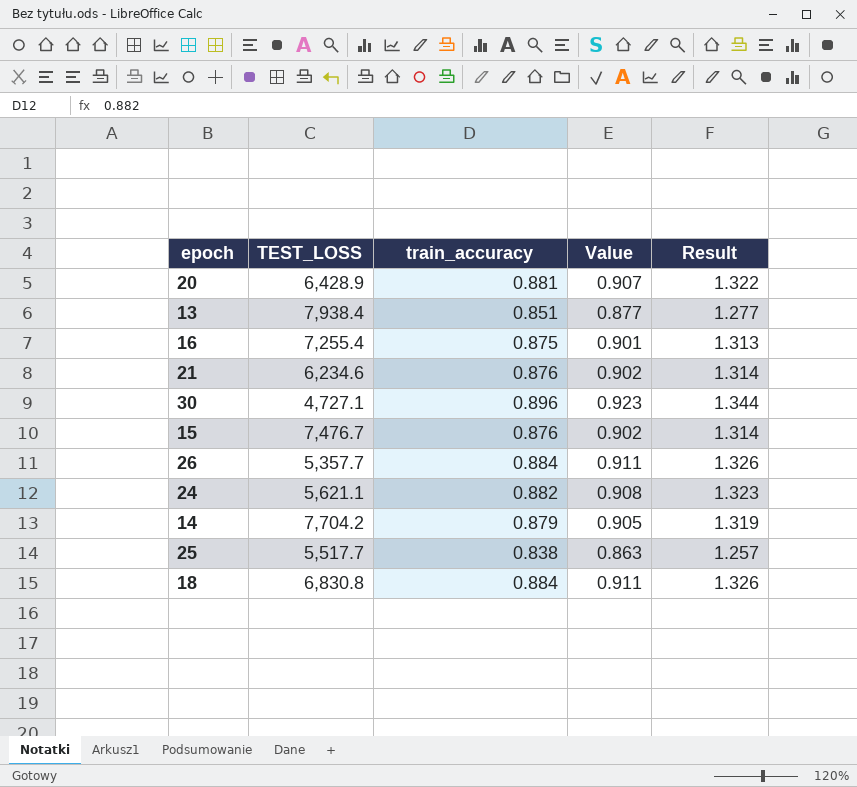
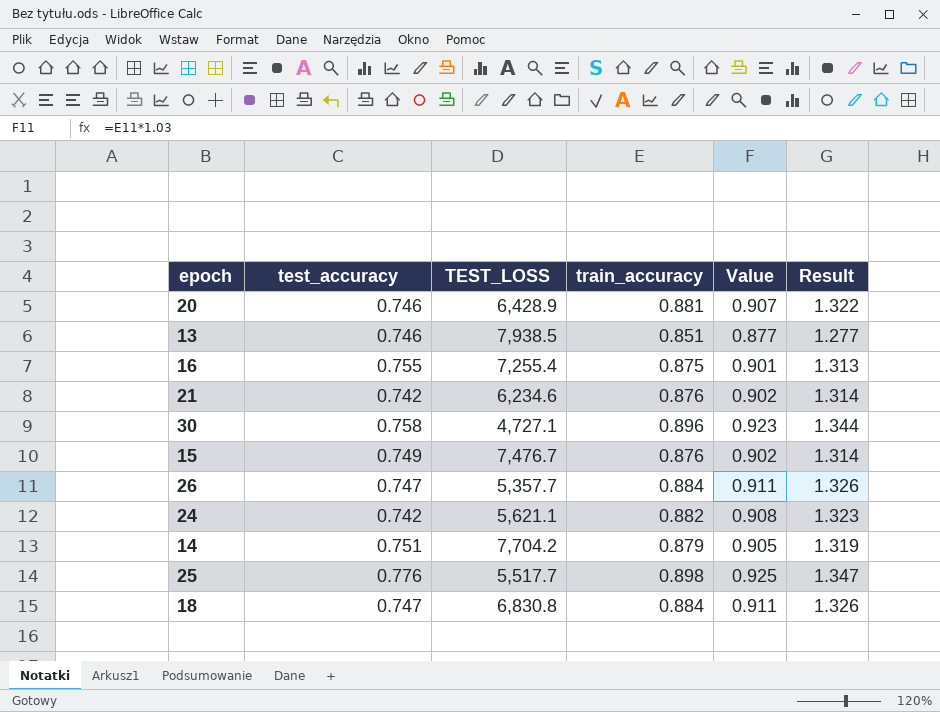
column test_accuracy | position: none -> 2
13 | TEST_LOSS: 7,938.4 -> 7,938.5
25 | train_accuracy: 0.838 -> 0.898
25 | Value: 0.863 -> 0.925
25 | Result: 1.257 -> 1.347

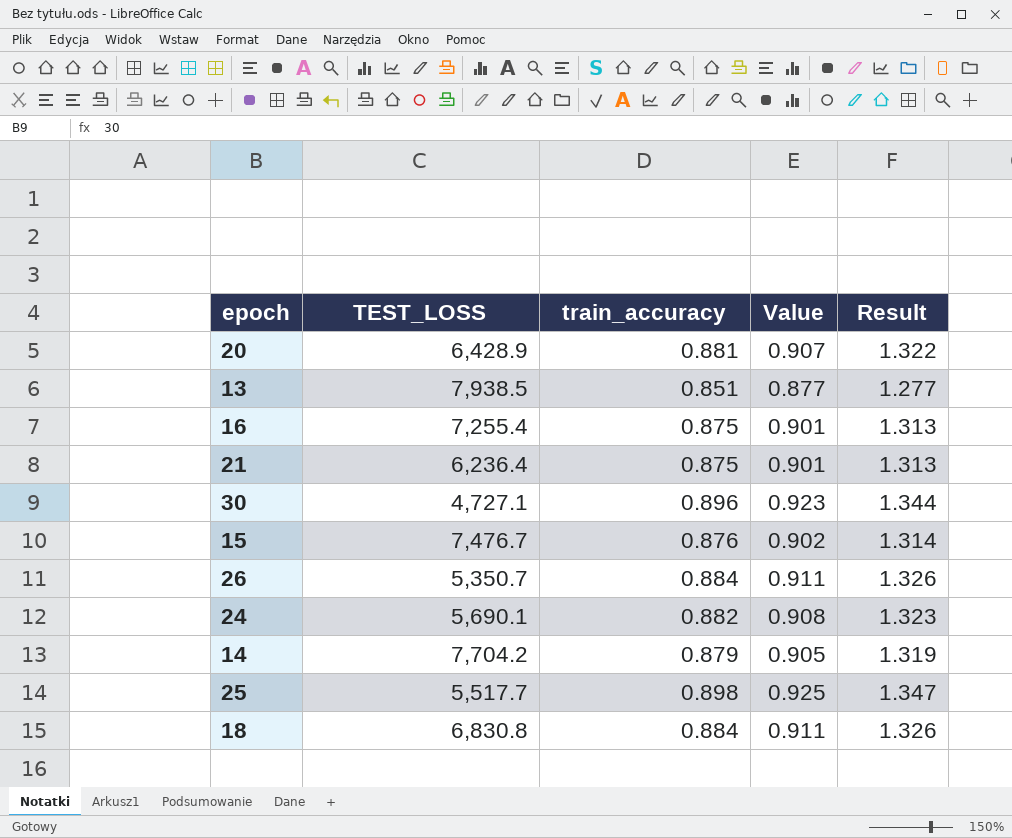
column test_accuracy | position: 2 -> none
21 | TEST_LOSS: 6,234.6 -> 6,236.4
21 | train_accuracy: 0.876 -> 0.875
21 | Value: 0.902 -> 0.901
21 | Result: 1.314 -> 1.313
26 | TEST_LOSS: 5,357.7 -> 5,350.7
24 | TEST_LOSS: 5,621.1 -> 5,690.1

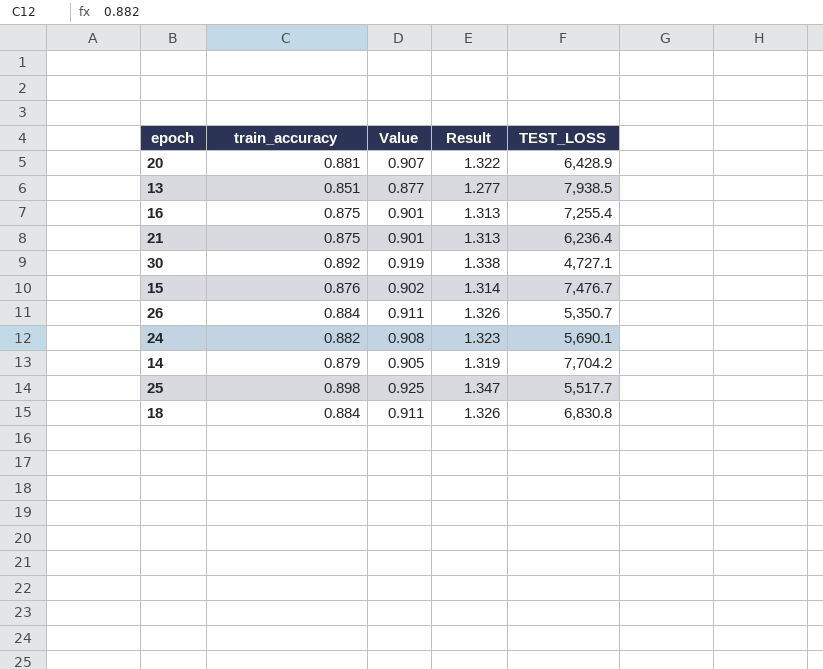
column TEST_LOSS | position: 2 -> 5
30 | train_accuracy: 0.896 -> 0.892
30 | Value: 0.923 -> 0.919
30 | Result: 1.344 -> 1.338

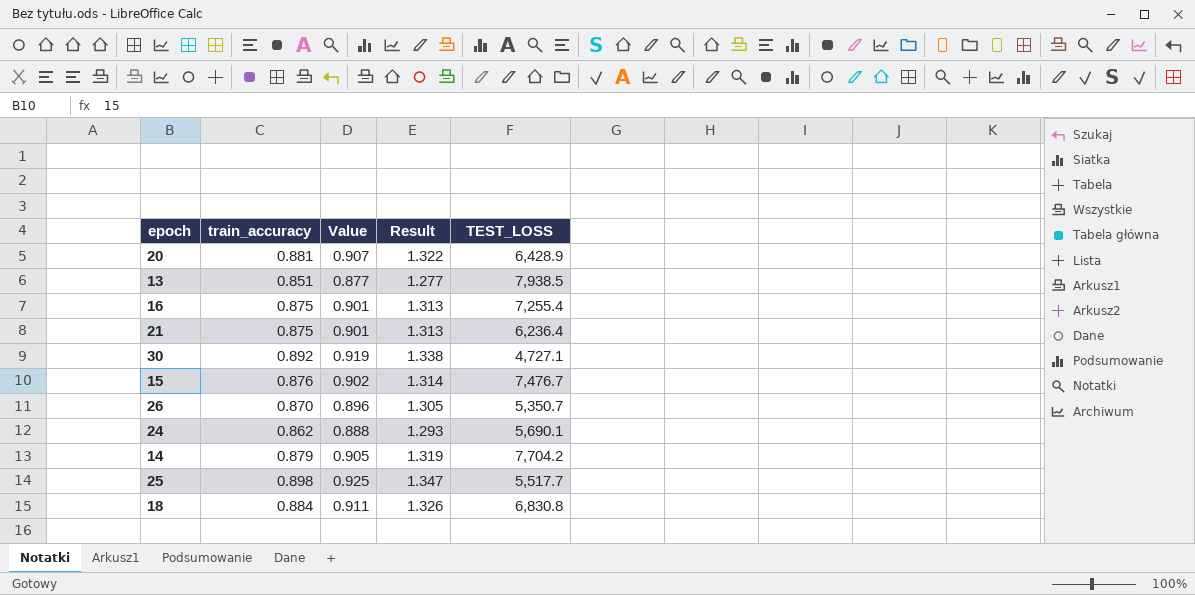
26 | train_accuracy: 0.884 -> 0.870
26 | Value: 0.911 -> 0.896
26 | Result: 1.326 -> 1.305
24 | train_accuracy: 0.882 -> 0.862
24 | Value: 0.908 -> 0.888
24 | Result: 1.323 -> 1.293

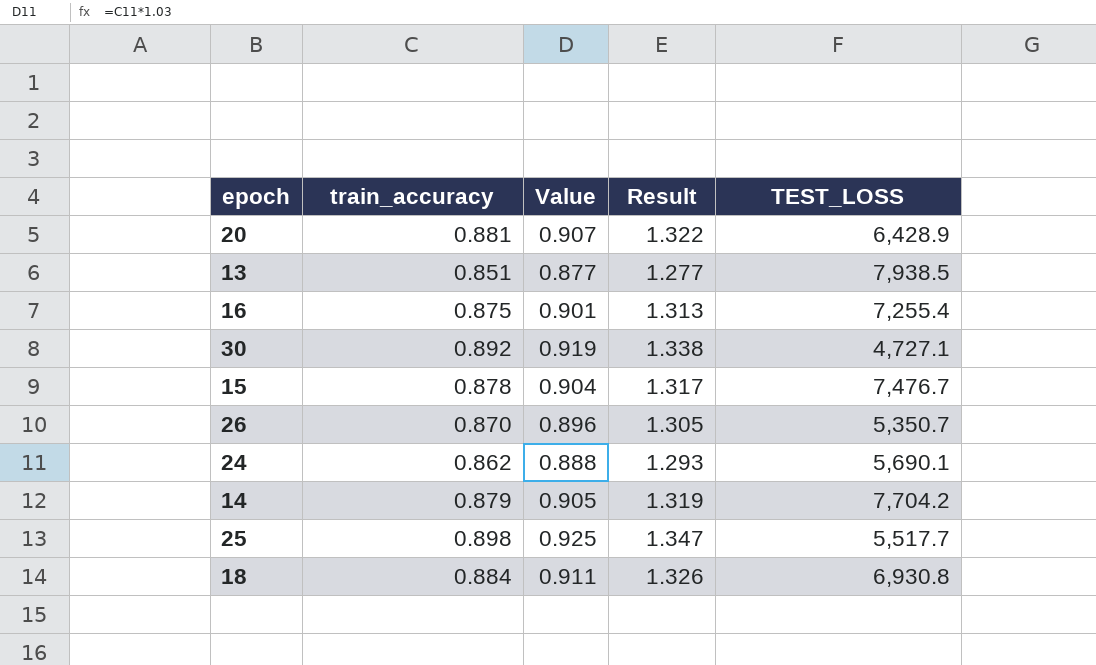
row 21: 0.875 | 0.901 | 1.313 | 6,236.4 -> none
15 | train_accuracy: 0.876 -> 0.878
15 | Value: 0.902 -> 0.904
15 | Result: 1.314 -> 1.317
18 | TEST_LOSS: 6,830.8 -> 6,930.8

